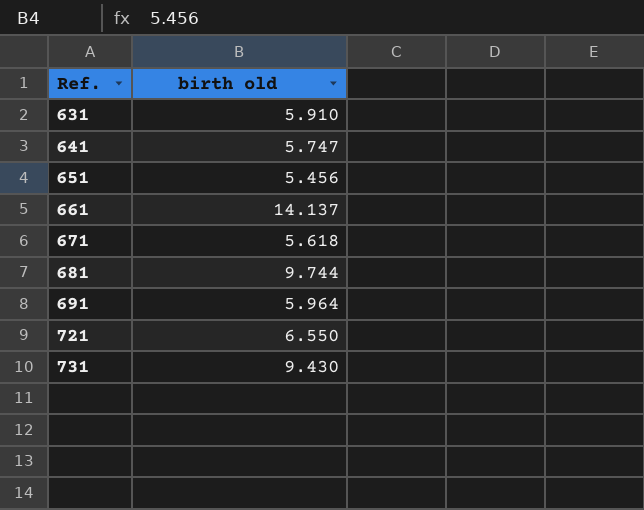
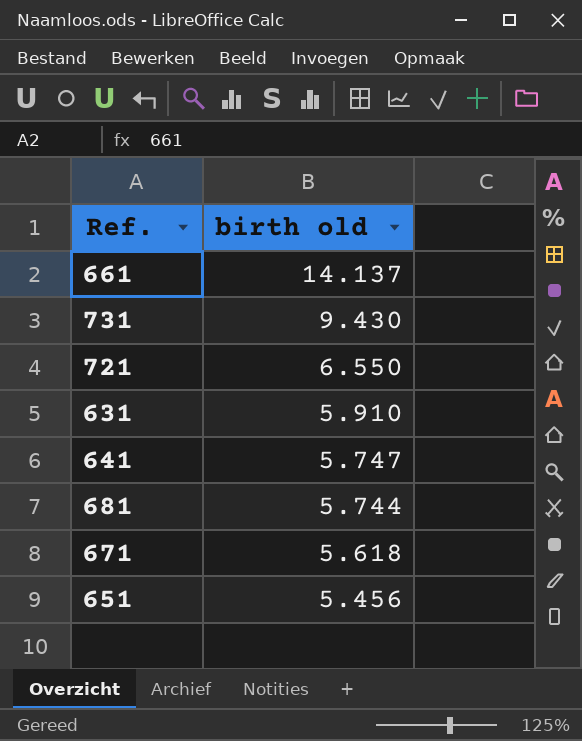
row order: Ref. ascending -> birth old descending
row 691: 5.964 -> none
681 | birth old: 9.744 -> 5.744

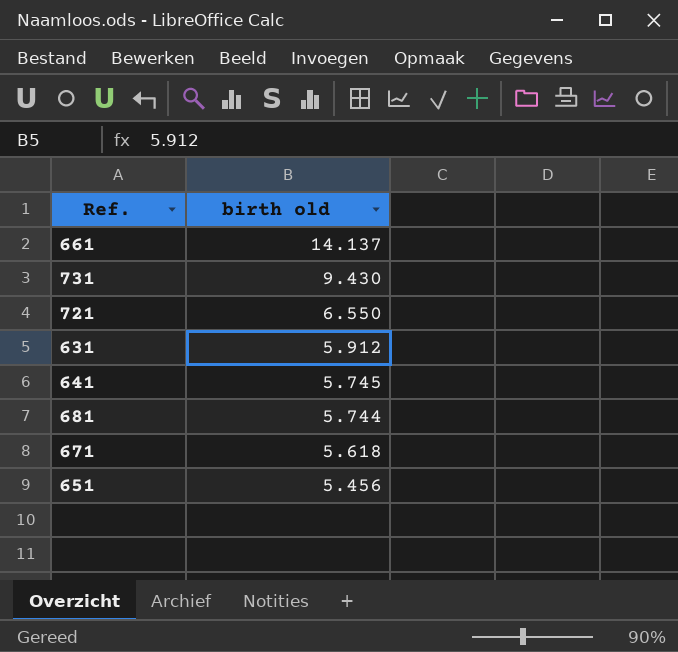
631 | birth old: 5.910 -> 5.912
641 | birth old: 5.747 -> 5.745

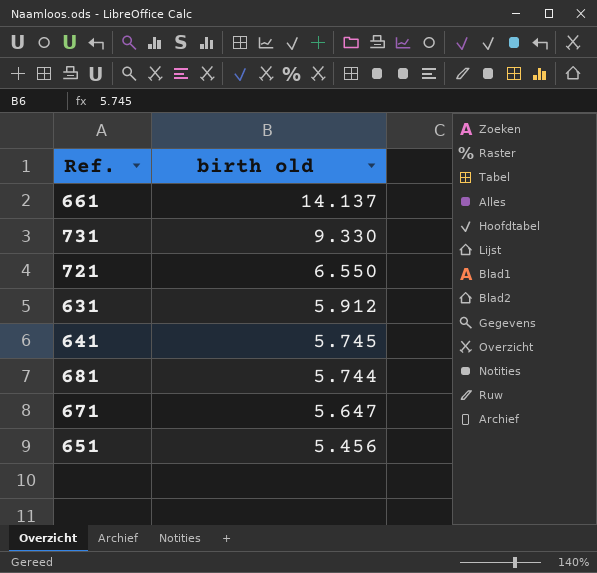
731 | birth old: 9.430 -> 9.330
671 | birth old: 5.618 -> 5.647

